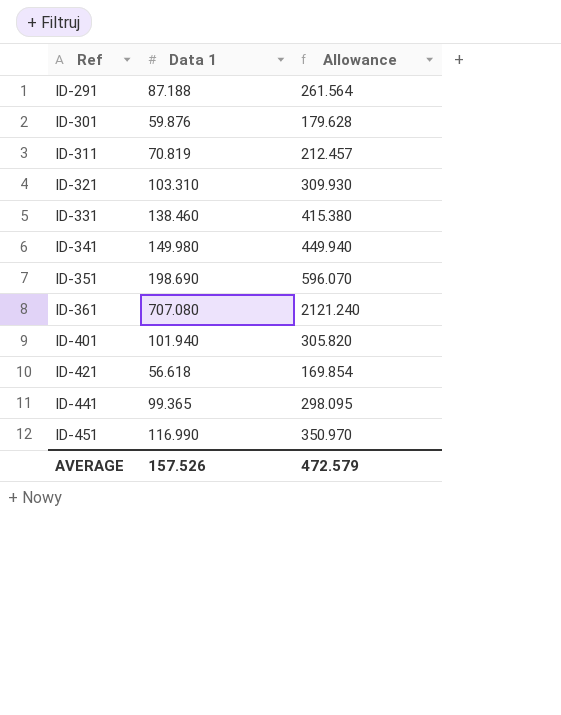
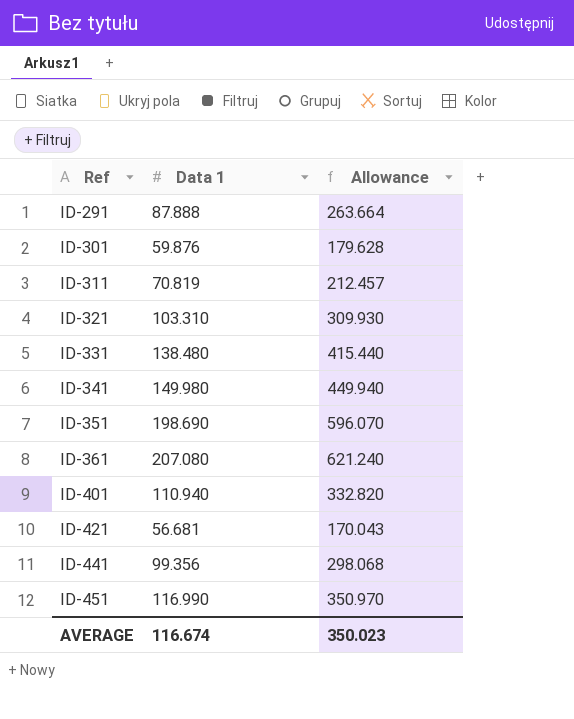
ID-291 | Data 1: 87.188 -> 87.888
ID-291 | Allowance: 261.564 -> 263.664
ID-331 | Data 1: 138.460 -> 138.480
ID-331 | Allowance: 415.380 -> 415.440
ID-361 | Data 1: 707.080 -> 207.080
ID-361 | Allowance: 2121.240 -> 621.240
ID-401 | Data 1: 101.940 -> 110.940
ID-401 | Allowance: 305.820 -> 332.820
ID-421 | Data 1: 56.618 -> 56.681
ID-421 | Allowance: 169.854 -> 170.043
ID-441 | Data 1: 99.365 -> 99.356
ID-441 | Allowance: 298.095 -> 298.068
AVERAGE | Data 1: 157.526 -> 116.674
AVERAGE | Allowance: 472.579 -> 350.023

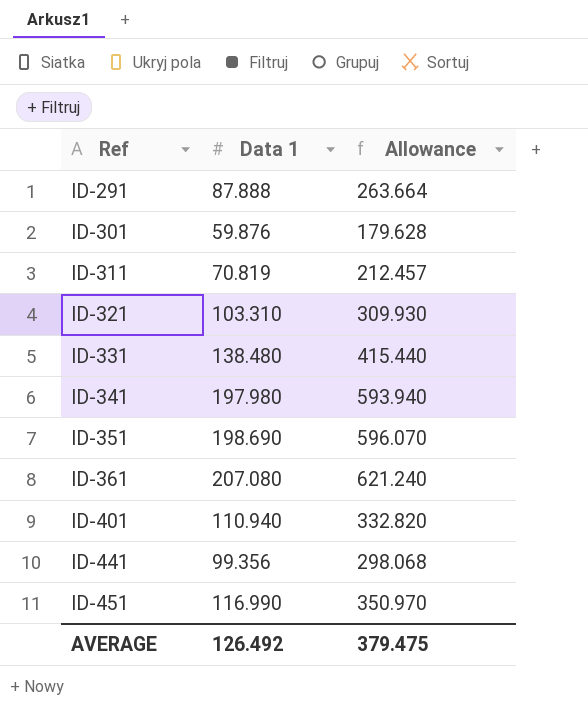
row ID-421: 56.681 | 170.043 -> none
ID-341 | Data 1: 149.980 -> 197.980
ID-341 | Allowance: 449.940 -> 593.940
AVERAGE | Data 1: 116.674 -> 126.492
AVERAGE | Allowance: 350.023 -> 379.475

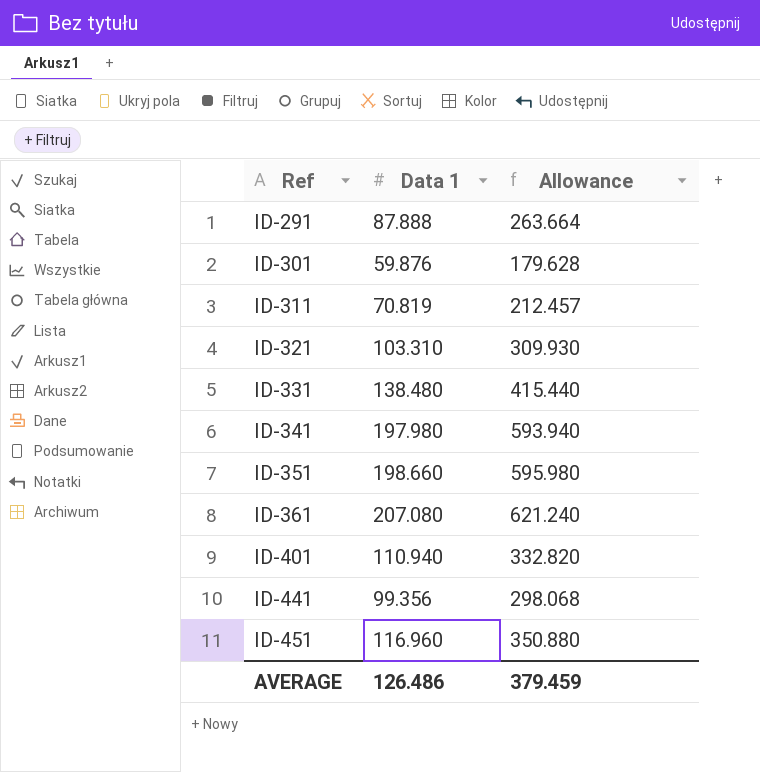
ID-351 | Data 1: 198.690 -> 198.660
ID-351 | Allowance: 596.070 -> 595.980
ID-451 | Data 1: 116.990 -> 116.960
ID-451 | Allowance: 350.970 -> 350.880
AVERAGE | Data 1: 126.492 -> 126.486
AVERAGE | Allowance: 379.475 -> 379.459

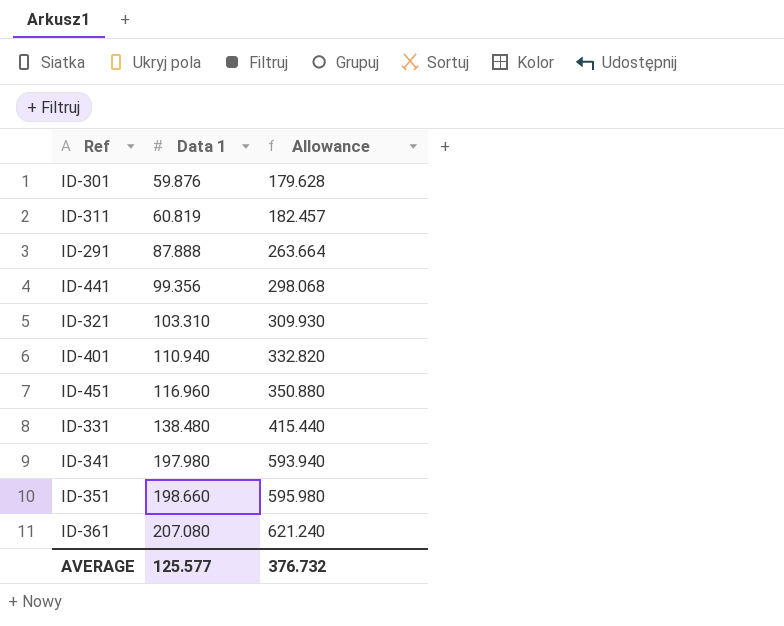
row order: Ref ascending -> Data 1 ascending
ID-311 | Data 1: 70.819 -> 60.819
ID-311 | Allowance: 212.457 -> 182.457
AVERAGE | Data 1: 126.486 -> 125.577
AVERAGE | Allowance: 379.459 -> 376.732

